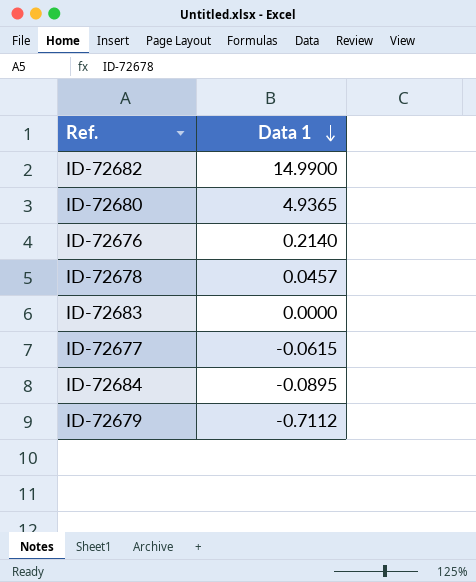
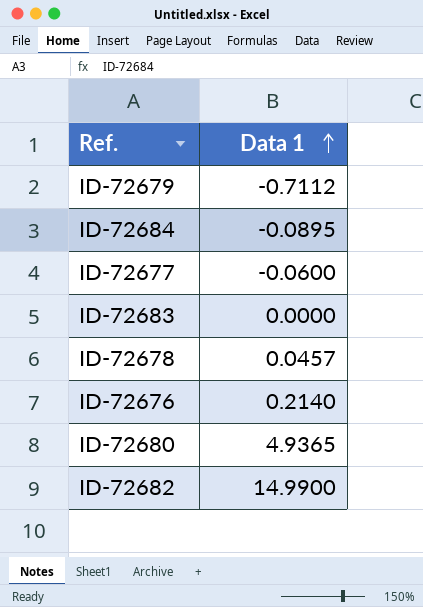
row order: Data 1 descending -> Data 1 ascending
ID-72677 | Data 1: -0.0615 -> -0.0600

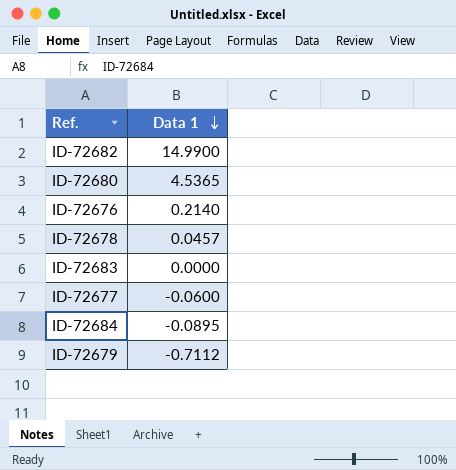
row order: Data 1 ascending -> Data 1 descending
ID-72680 | Data 1: 4.9365 -> 4.5365

